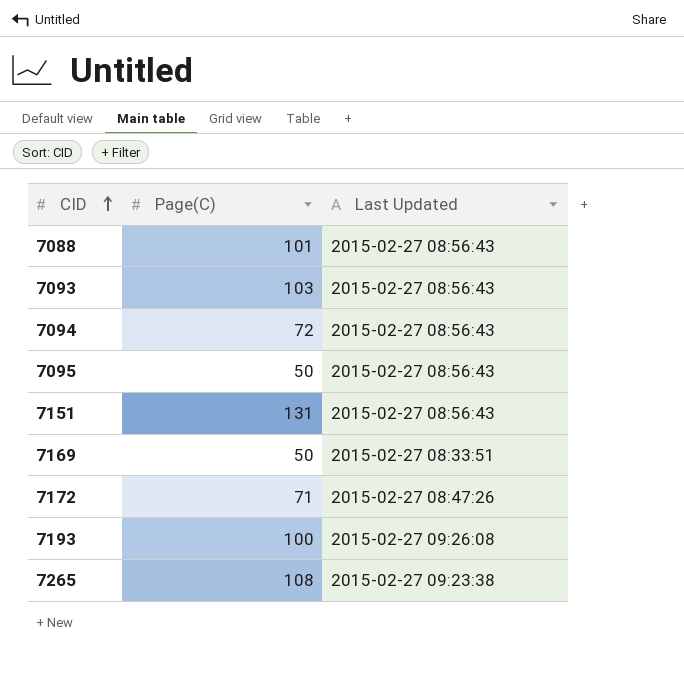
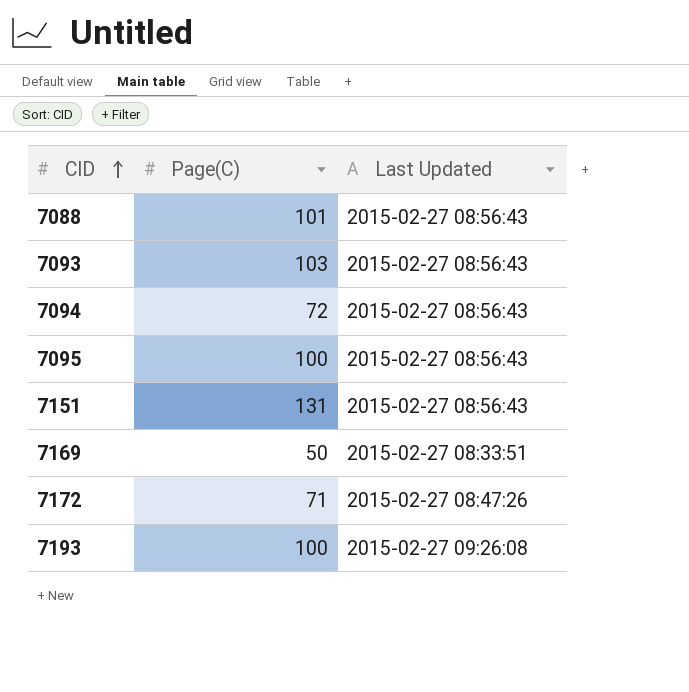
row 7265: 108 | 2015-02-27 09:23:38 -> none
7095 | Page(C): 50 -> 100

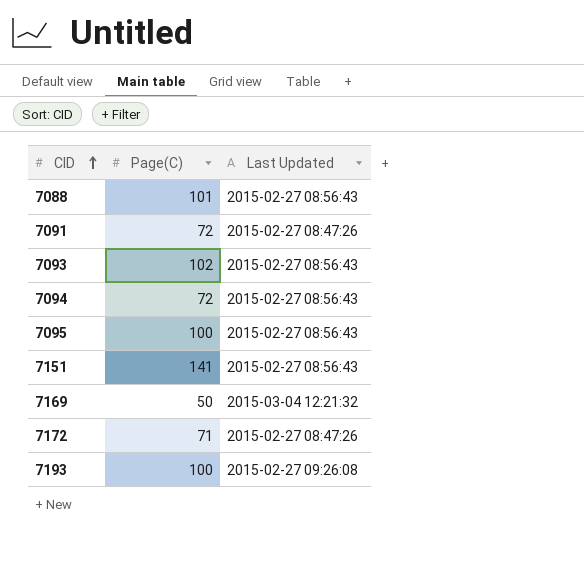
row 7091: none -> 72 | 2015-02-27 08:47:26
7093 | Page(C): 103 -> 102
7151 | Page(C): 131 -> 141
7169 | Last Updated: 2015-02-27 08:33:51 -> 2015-03-04 12:21:32

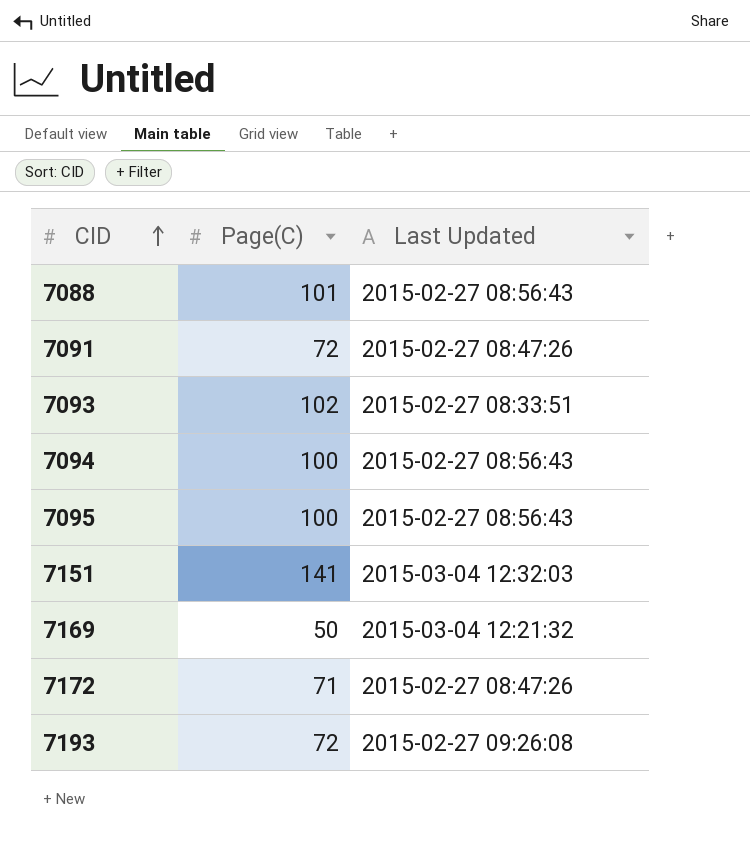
7093 | Last Updated: 2015-02-27 08:56:43 -> 2015-02-27 08:33:51
7094 | Page(C): 72 -> 100
7151 | Last Updated: 2015-02-27 08:56:43 -> 2015-03-04 12:32:03
7193 | Page(C): 100 -> 72

